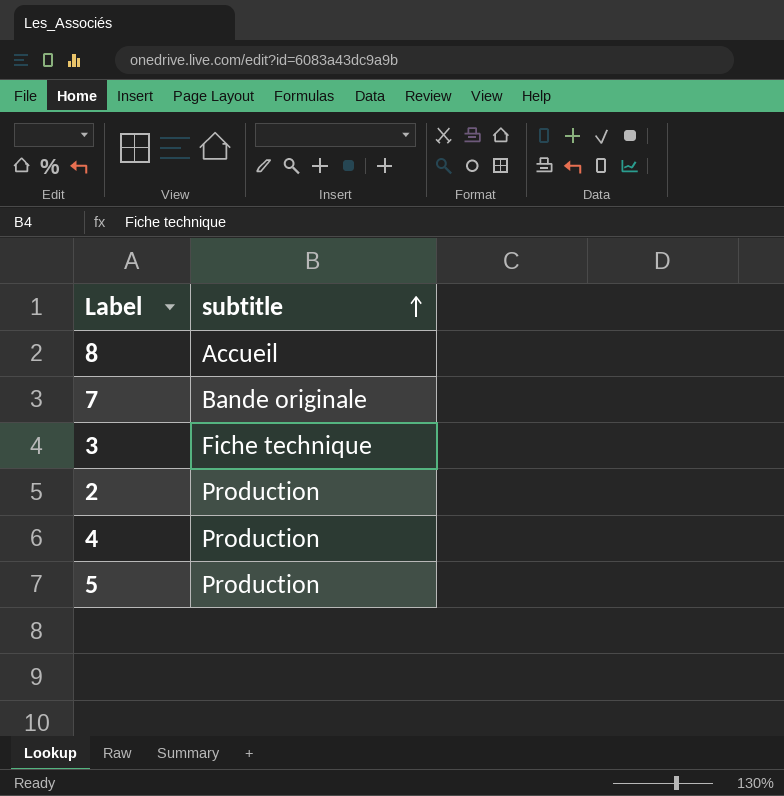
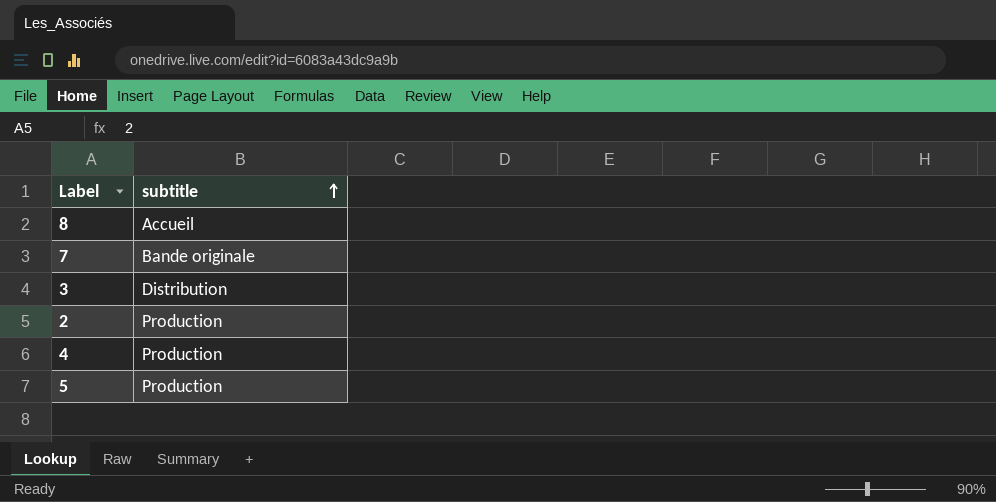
3 | subtitle: Fiche technique -> Distribution

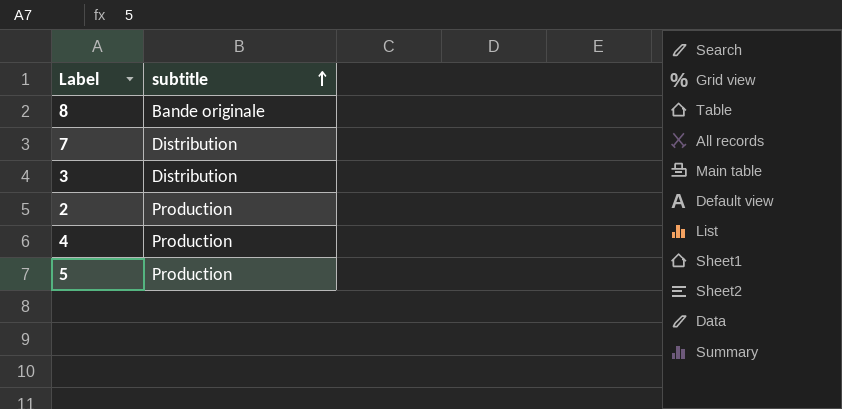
8 | subtitle: Accueil -> Bande originale
7 | subtitle: Bande originale -> Distribution

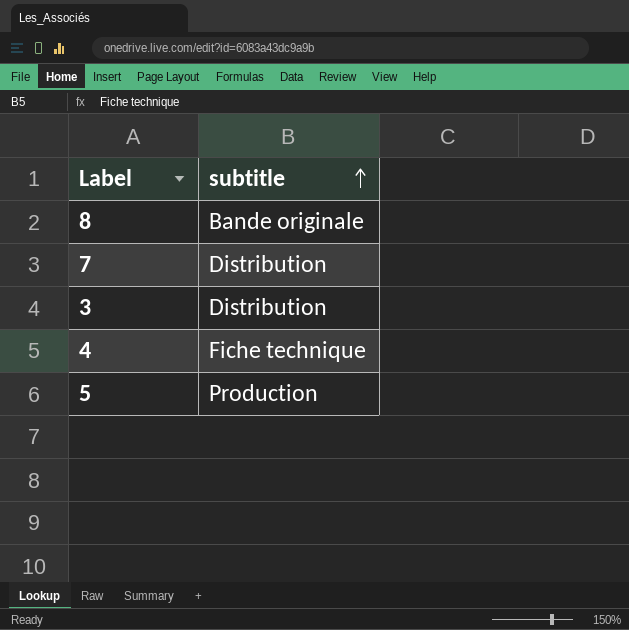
row 2: Production -> none
4 | subtitle: Production -> Fiche technique

